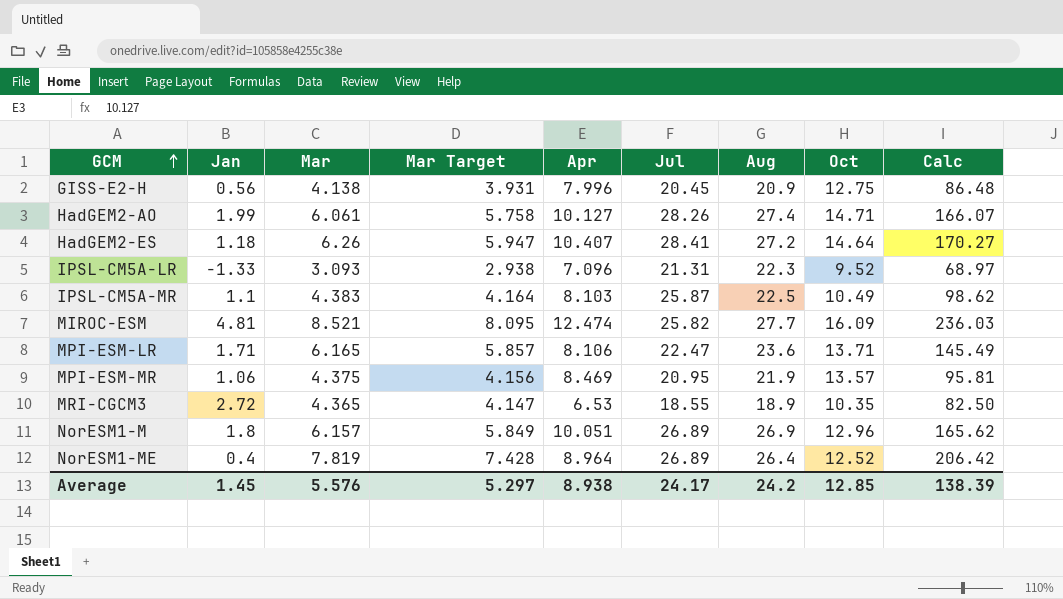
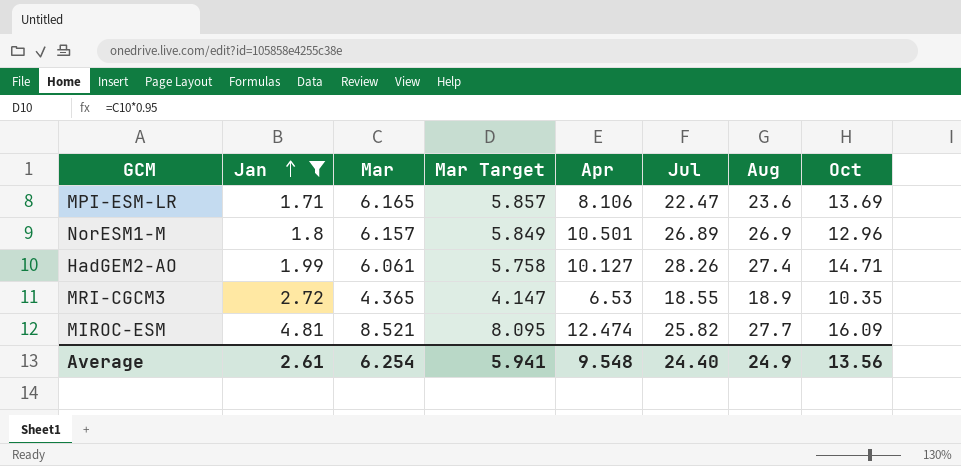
filter: none -> Jan >= 1.71
row order: GCM ascending -> Jan ascending
column Calc | formula: [Mar] * [Aug] -> none
MPI-ESM-LR | Oct: 13.71 -> 13.69
NorESM1-M | Apr: 10.051 -> 10.501
Average | Jan: 1.45 -> 2.61
Average | Mar: 5.576 -> 6.254
Average | Mar Target: 5.297 -> 5.941
Average | Apr: 8.938 -> 9.548
Average | Jul: 24.17 -> 24.40
Average | Aug: 24.2 -> 24.9
Average | Oct: 12.85 -> 13.56

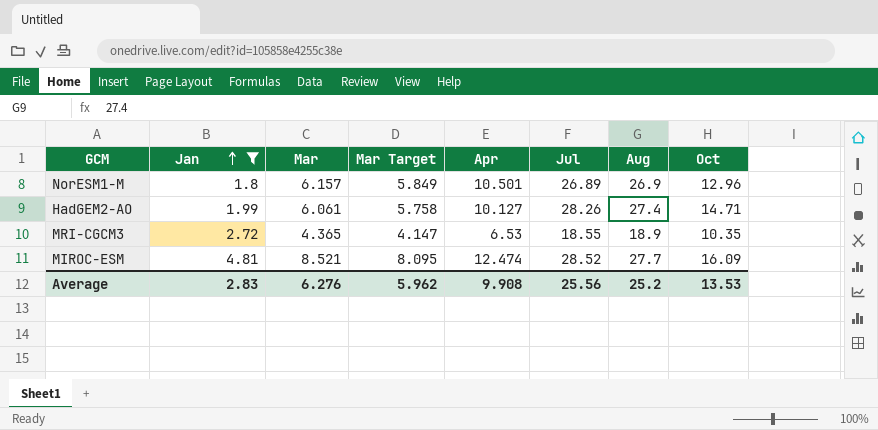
row MPI-ESM-LR: 1.71 | 6.165 | 5.857 | 8.106 | 22.47 | 23.6 | 13.69 -> none
MIROC-ESM | Jul: 25.82 -> 28.52
Average | Jan: 2.61 -> 2.83
Average | Mar: 6.254 -> 6.276
Average | Mar Target: 5.941 -> 5.962
Average | Apr: 9.548 -> 9.908
Average | Jul: 24.40 -> 25.56
Average | Aug: 24.9 -> 25.2
Average | Oct: 13.56 -> 13.53

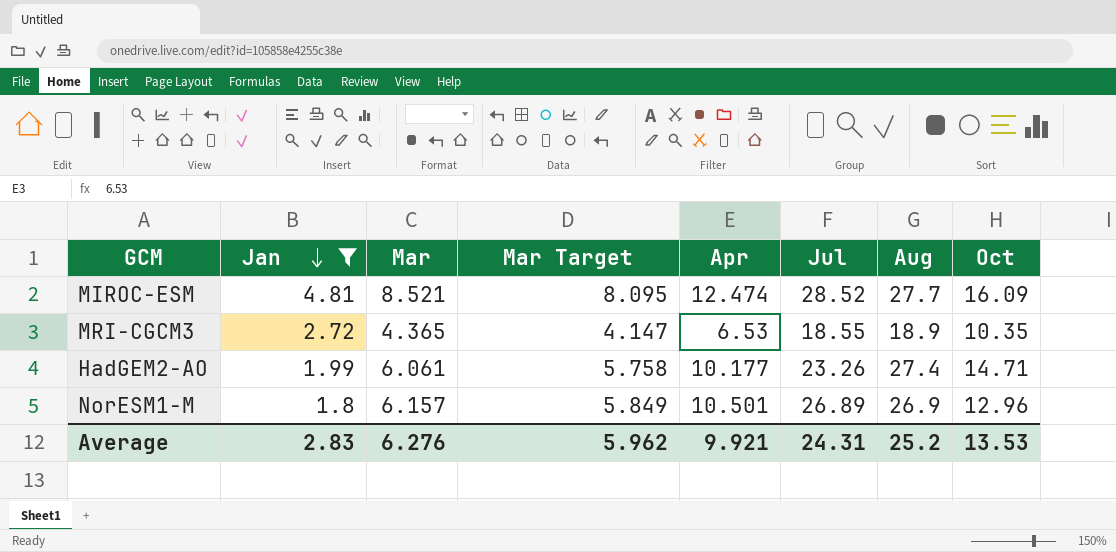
row order: Jan ascending -> Jan descending
HadGEM2-AO | Apr: 10.127 -> 10.177
HadGEM2-AO | Jul: 28.26 -> 23.26
Average | Apr: 9.908 -> 9.921
Average | Jul: 25.56 -> 24.31

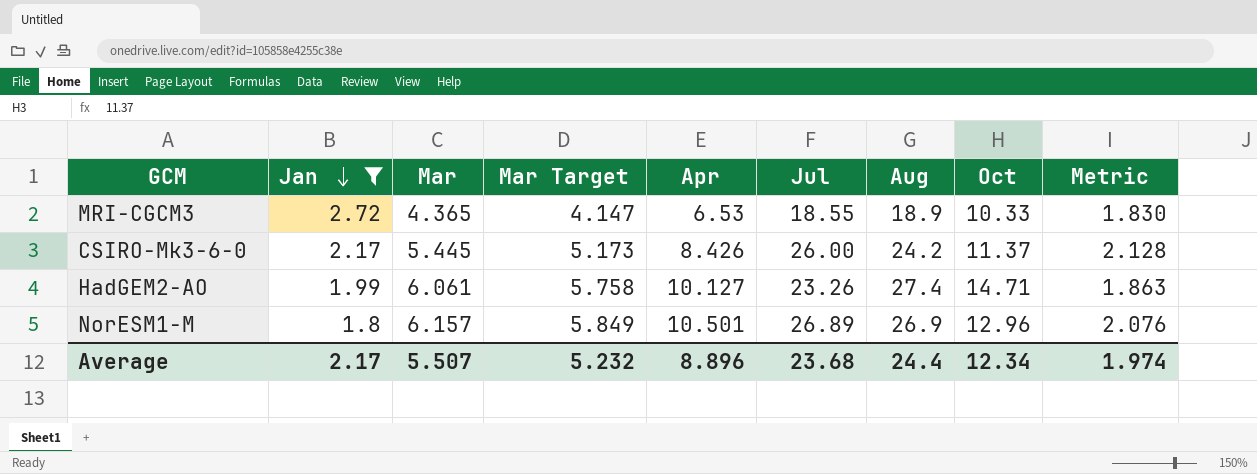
column Metric | formula: none -> [Aug] / [Oct]
row MIROC-ESM: 4.81 | 8.521 | 8.095 | 12.474 | 28.52 | 27.7 | 16.09 -> none
MRI-CGCM3 | Oct: 10.35 -> 10.33
row CSIRO-Mk3-6-0: none -> 2.17 | 5.445 | 5.173 | 8.426 | 26.00 | 24.2 | 11.37 | 2.128
HadGEM2-AO | Apr: 10.177 -> 10.127
Average | Jan: 2.83 -> 2.17
Average | Mar: 6.276 -> 5.507
Average | Mar Target: 5.962 -> 5.232
Average | Apr: 9.921 -> 8.896
Average | Jul: 24.31 -> 23.68
Average | Aug: 25.2 -> 24.4
Average | Oct: 13.53 -> 12.34

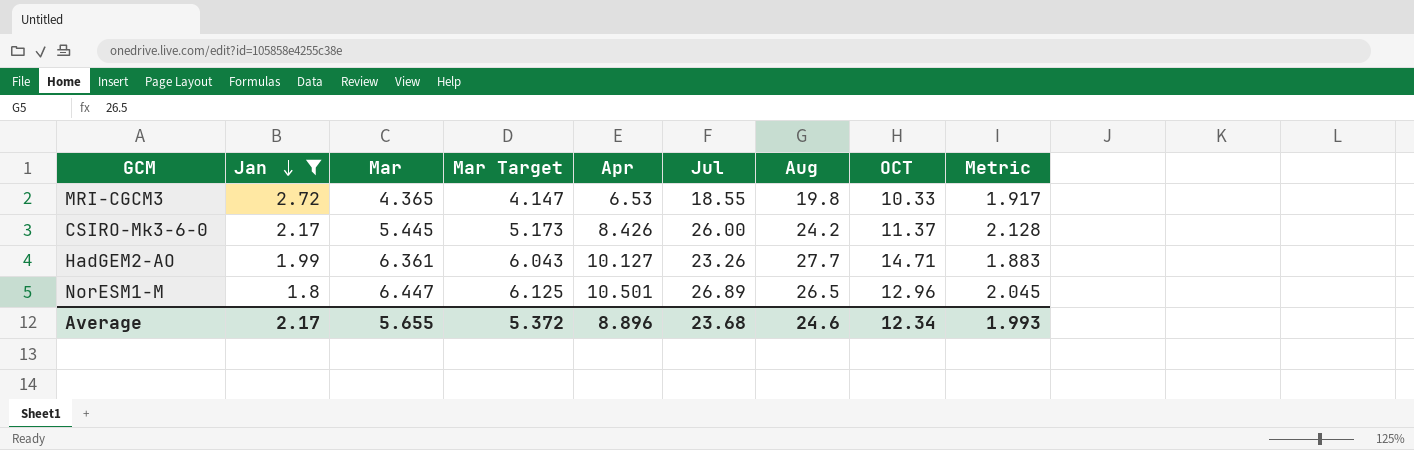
column name: Oct -> OCT
MRI-CGCM3 | Aug: 18.9 -> 19.8
MRI-CGCM3 | Metric: 1.830 -> 1.917
HadGEM2-AO | Mar: 6.061 -> 6.361
HadGEM2-AO | Mar Target: 5.758 -> 6.043
HadGEM2-AO | Aug: 27.4 -> 27.7
HadGEM2-AO | Metric: 1.863 -> 1.883
NorESM1-M | Mar: 6.157 -> 6.447
NorESM1-M | Mar Target: 5.849 -> 6.125
NorESM1-M | Aug: 26.9 -> 26.5
NorESM1-M | Metric: 2.076 -> 2.045
Average | Mar: 5.507 -> 5.655
Average | Mar Target: 5.232 -> 5.372
Average | Aug: 24.4 -> 24.6
Average | Metric: 1.974 -> 1.993

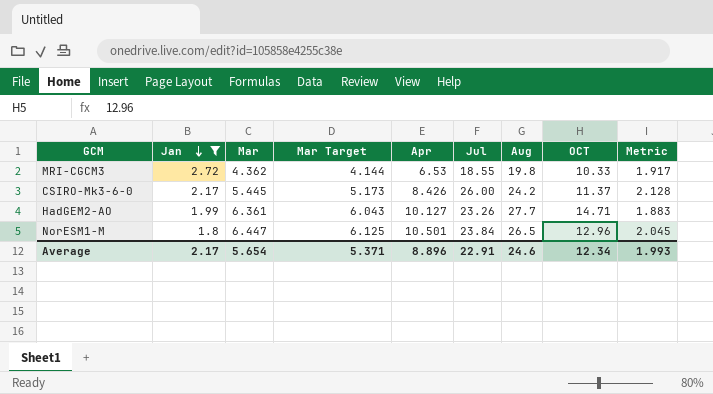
MRI-CGCM3 | Mar: 4.365 -> 4.362
MRI-CGCM3 | Mar Target: 4.147 -> 4.144
NorESM1-M | Jul: 26.89 -> 23.84
Average | Mar: 5.655 -> 5.654
Average | Mar Target: 5.372 -> 5.371
Average | Jul: 23.68 -> 22.91

